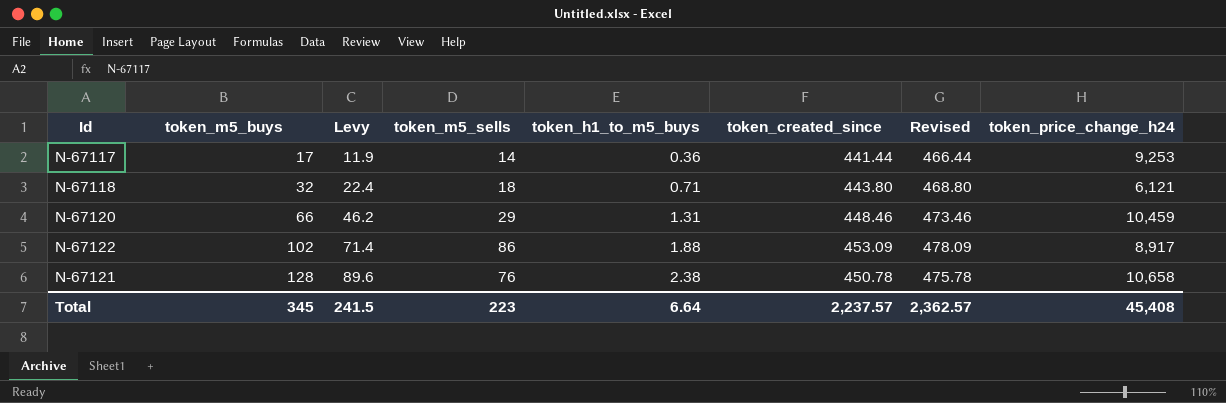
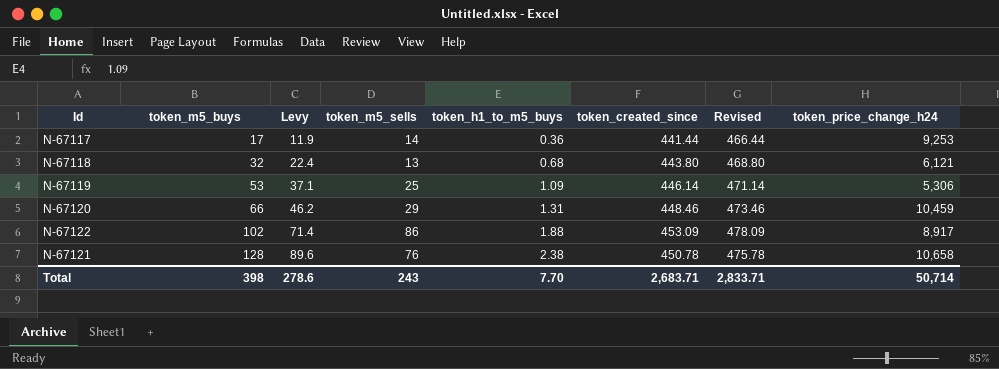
N-67118 | token_m5_sells: 18 -> 13
N-67118 | token_h1_to_m5_buys: 0.71 -> 0.68
row N-67119: none -> 53 | 37.1 | 25 | 1.09 | 446.14 | 471.14 | 5,306
Total | token_m5_buys: 345 -> 398
Total | Levy: 241.5 -> 278.6
Total | token_m5_sells: 223 -> 243
Total | token_h1_to_m5_buys: 6.64 -> 7.70
Total | token_created_since: 2,237.57 -> 2,683.71
Total | Revised: 2,362.57 -> 2,833.71
Total | token_price_change_h24: 45,408 -> 50,714

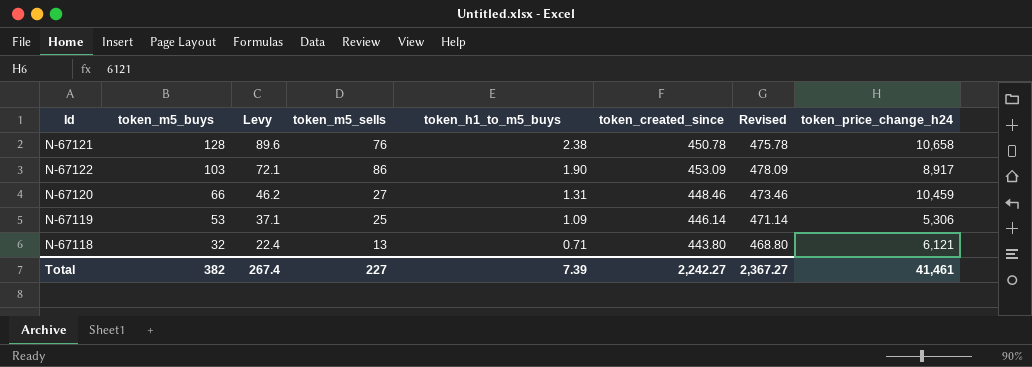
row order: token_m5_buys ascending -> token_m5_buys descending
row N-67117: 17 | 11.9 | 14 | 0.36 | 441.44 | 466.44 | 9,253 -> none
N-67122 | token_m5_buys: 102 -> 103
N-67122 | Levy: 71.4 -> 72.1
N-67122 | token_h1_to_m5_buys: 1.88 -> 1.90
N-67120 | token_m5_sells: 29 -> 27
N-67118 | token_h1_to_m5_buys: 0.68 -> 0.71
Total | token_m5_buys: 398 -> 382
Total | Levy: 278.6 -> 267.4
Total | token_m5_sells: 243 -> 227
Total | token_h1_to_m5_buys: 7.70 -> 7.39
Total | token_created_since: 2,683.71 -> 2,242.27
Total | Revised: 2,833.71 -> 2,367.27
Total | token_price_change_h24: 50,714 -> 41,461

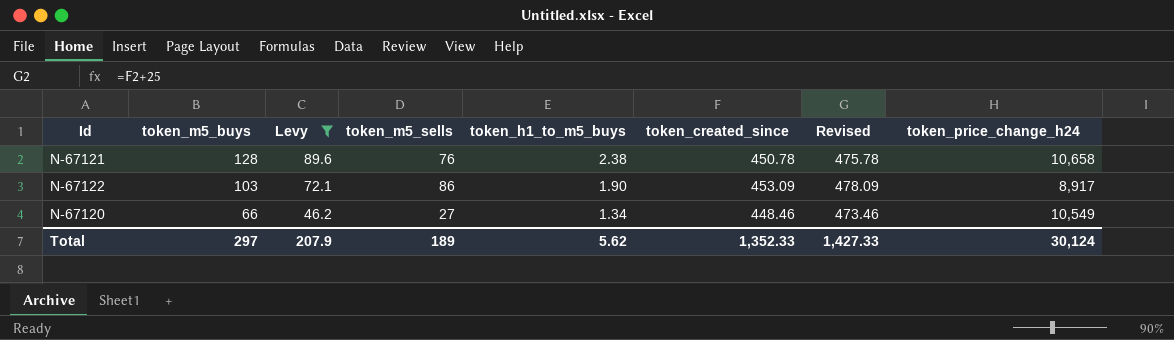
filter: none -> Levy >= 46.2
N-67120 | token_h1_to_m5_buys: 1.31 -> 1.34
N-67120 | token_price_change_h24: 10,459 -> 10,549
Total | token_m5_buys: 382 -> 297
Total | Levy: 267.4 -> 207.9
Total | token_m5_sells: 227 -> 189
Total | token_h1_to_m5_buys: 7.39 -> 5.62
Total | token_created_since: 2,242.27 -> 1,352.33
Total | Revised: 2,367.27 -> 1,427.33
Total | token_price_change_h24: 41,461 -> 30,124

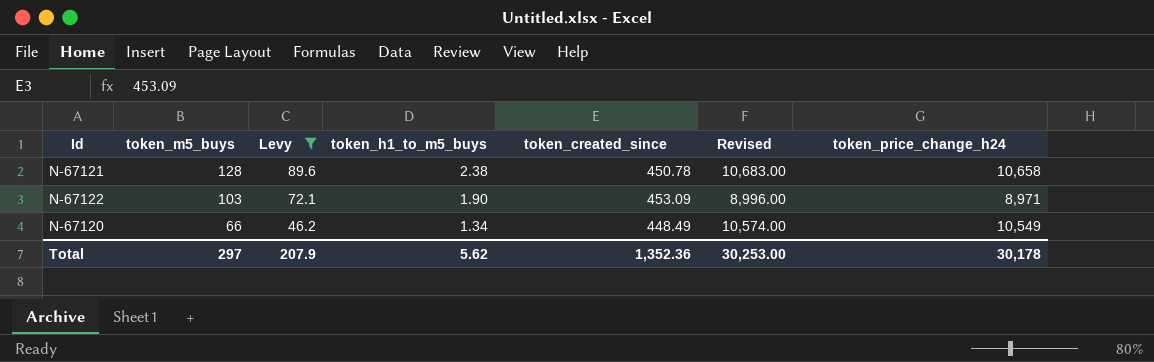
column token_m5_sells | position: 4 -> none
column Revised | formula: [token_created_since] + 25 -> [token_price_change_h24] + 25
N-67122 | token_price_change_h24: 8,917 -> 8,971
N-67120 | token_created_since: 448.46 -> 448.49
Total | token_created_since: 1,352.33 -> 1,352.36
Total | Revised: 1,427.33 -> 30,253.00
Total | token_price_change_h24: 30,124 -> 30,178

